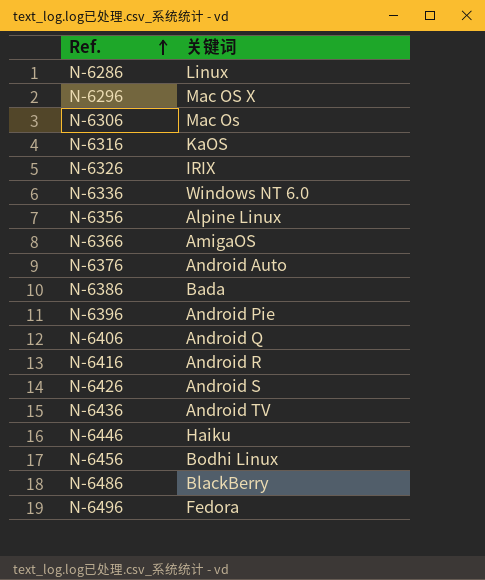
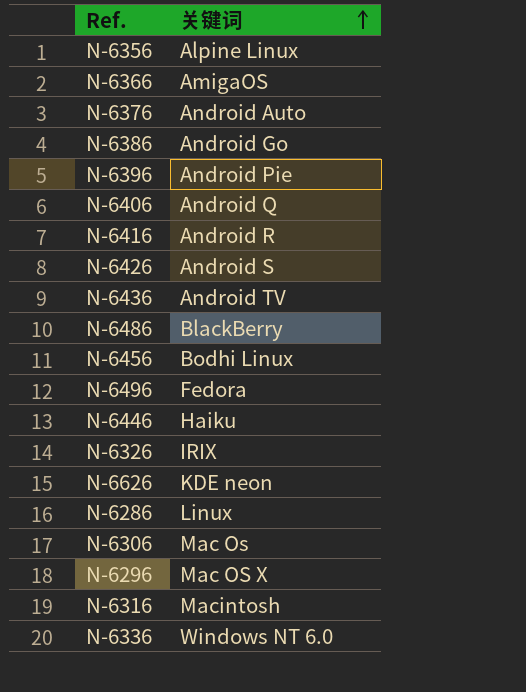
row order: Ref. ascending -> 关键词 ascending
N-6386 | 关键词: Bada -> Android Go
row N-6626: none -> KDE neon
N-6316 | 关键词: KaOS -> Macintosh

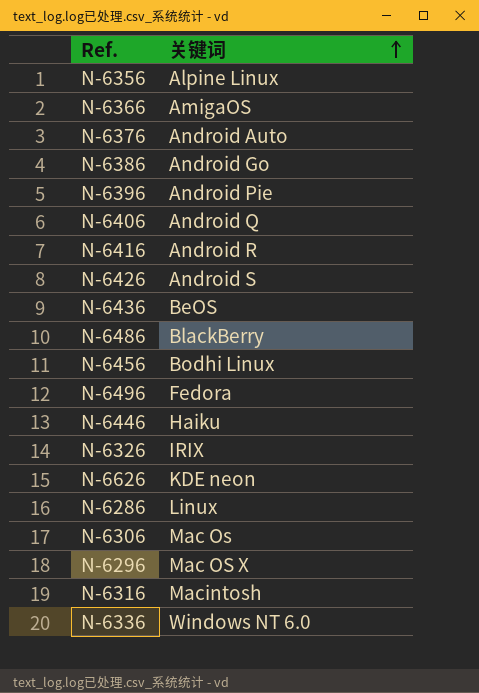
N-6436 | 关键词: Android TV -> BeOS

